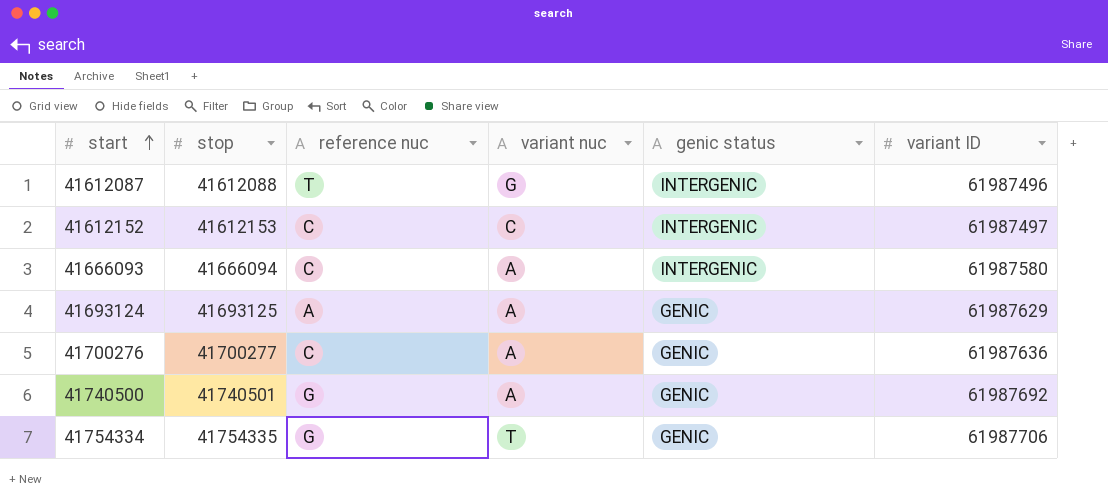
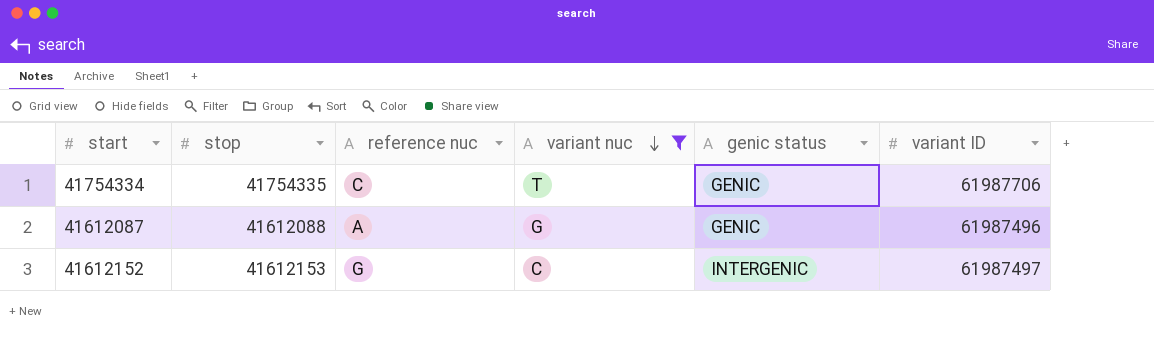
filter: none -> variant nuc != A
row order: start ascending -> variant nuc descending
41754334 | reference nuc: G -> C
41612087 | reference nuc: T -> A
41612087 | genic status: INTERGENIC -> GENIC
41612152 | reference nuc: C -> G

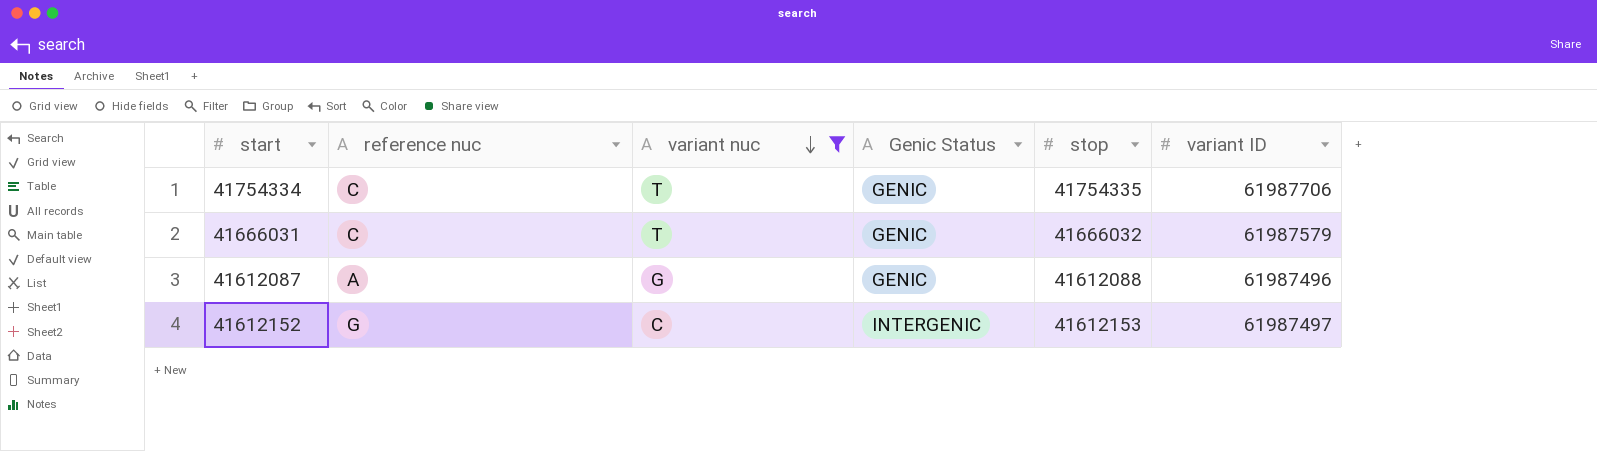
column name: genic status -> Genic Status
column stop | position: 2 -> 5
row 41666031: none -> C | T | GENIC | 41666032 | 61987579

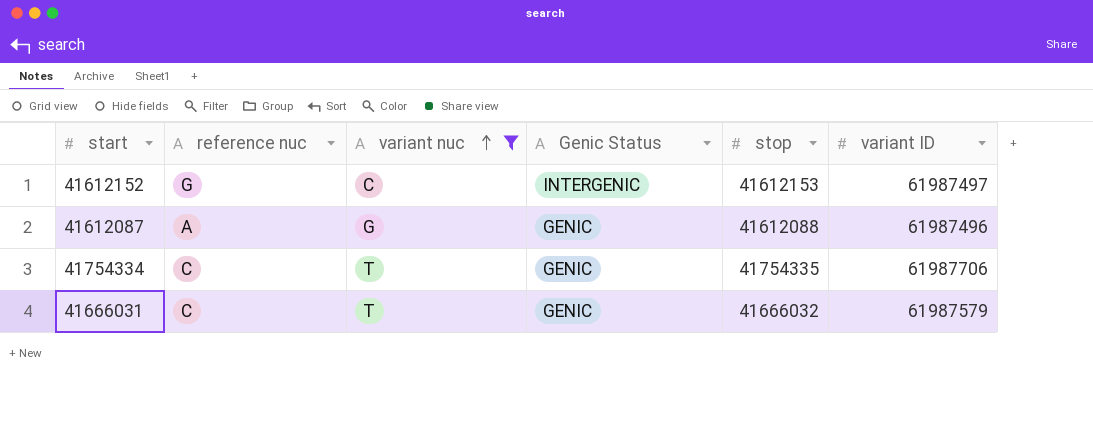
row order: variant nuc descending -> variant nuc ascending

